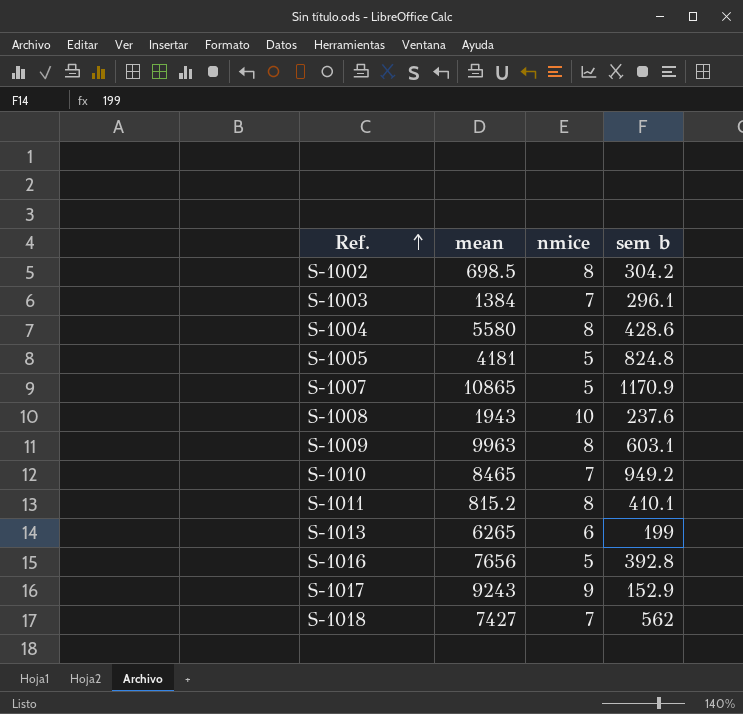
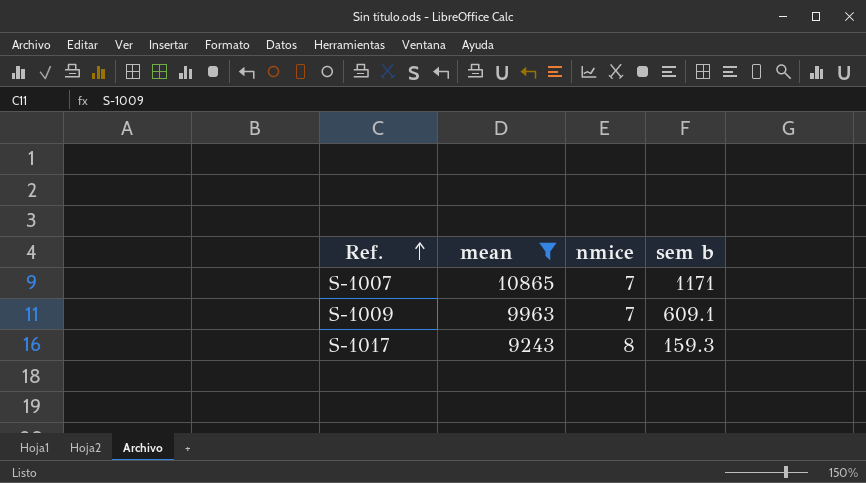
filter: none -> mean >= 9243
S-1007 | nmice: 5 -> 7
S-1007 | sem b: 1170.9 -> 1171
S-1009 | nmice: 8 -> 7
S-1009 | sem b: 603.1 -> 609.1
S-1017 | nmice: 9 -> 8
S-1017 | sem b: 152.9 -> 159.3

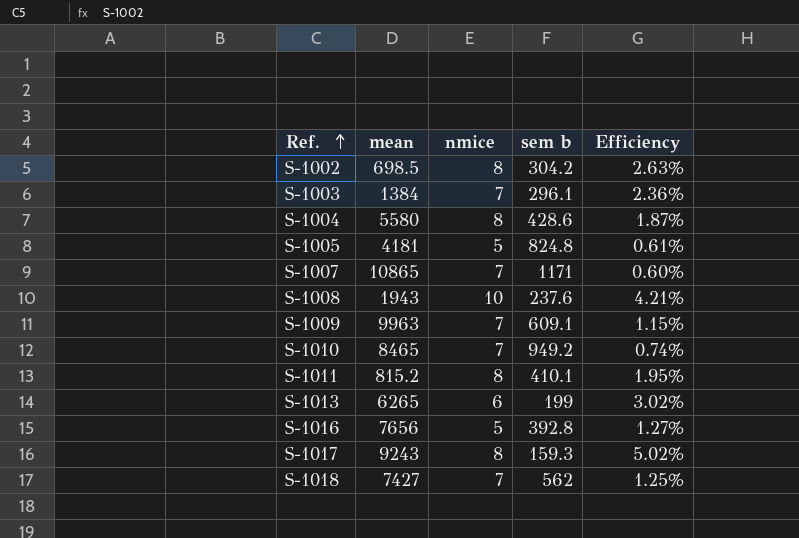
filter: mean >= 9243 -> none
column Efficiency | formula: none -> [nmice] / [sem b]

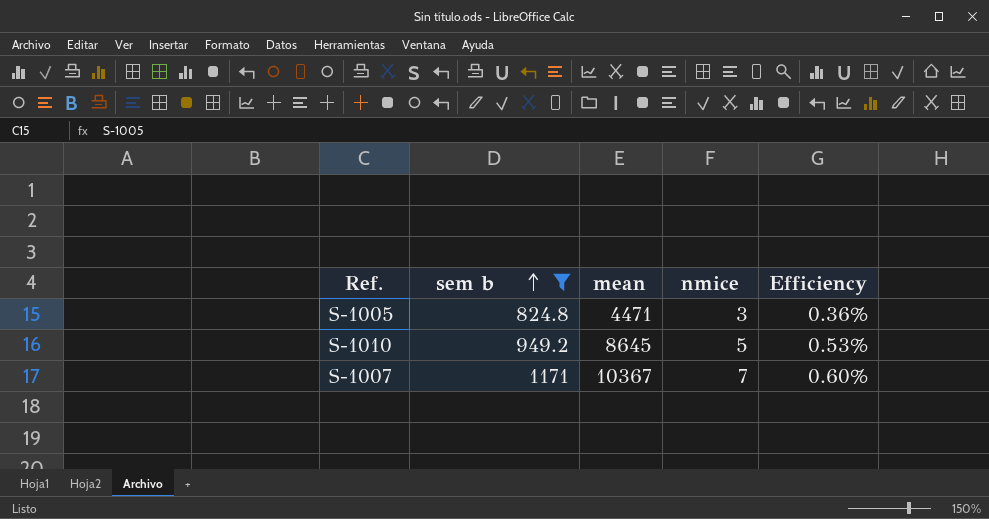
filter: none -> sem b >= 824.8
row order: Ref. ascending -> sem b ascending
column sem b | position: 4 -> 2
S-1005 | mean: 4181 -> 4471
S-1005 | nmice: 5 -> 3
S-1005 | Efficiency: 0.61% -> 0.36%
S-1010 | mean: 8465 -> 8645
S-1010 | nmice: 7 -> 5
S-1010 | Efficiency: 0.74% -> 0.53%
S-1007 | mean: 10865 -> 10367

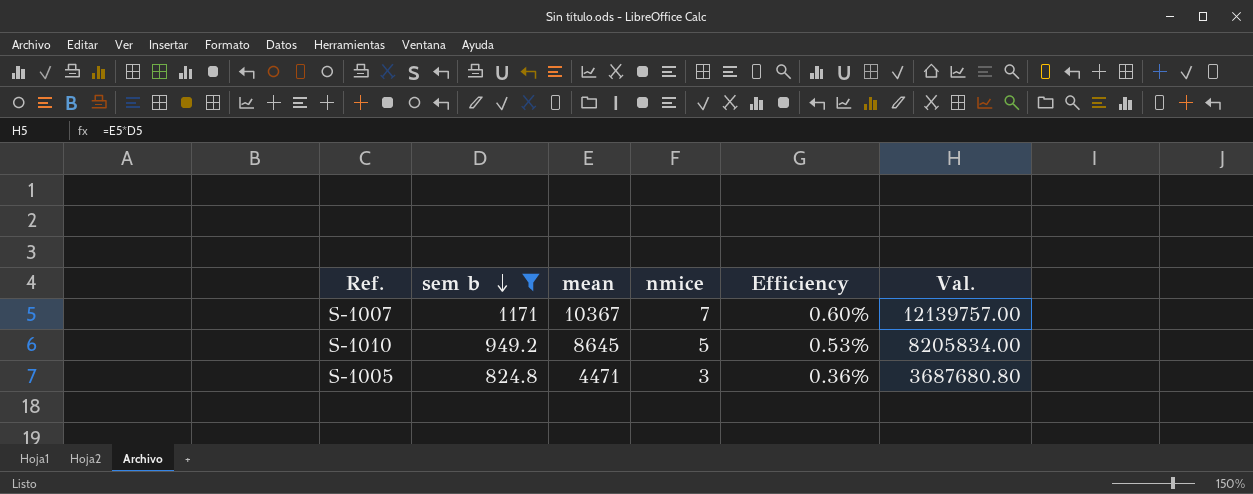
row order: sem b ascending -> sem b descending
column Val. | formula: none -> [sem b] * [mean]

